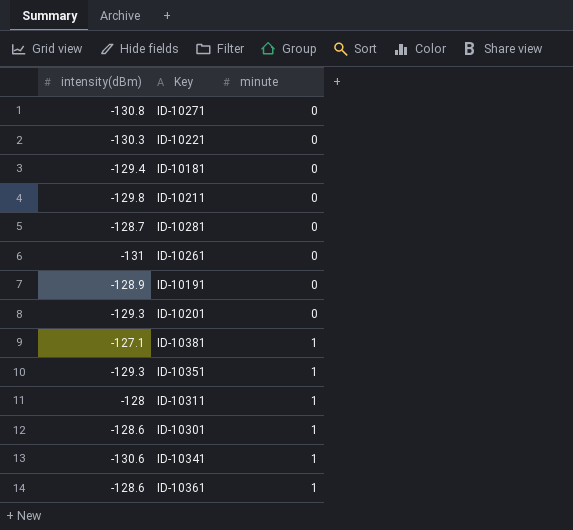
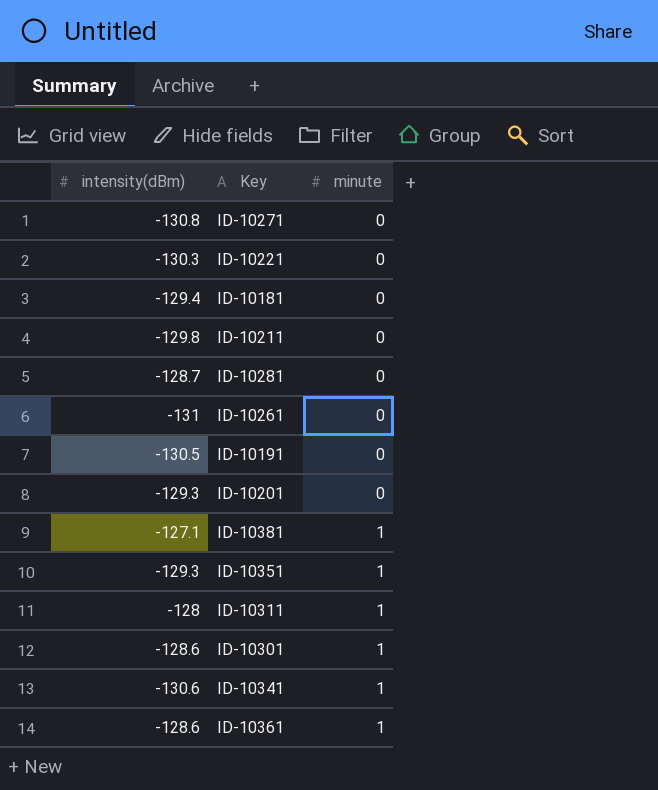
ID-10191 | intensity(dBm): -128.9 -> -130.5

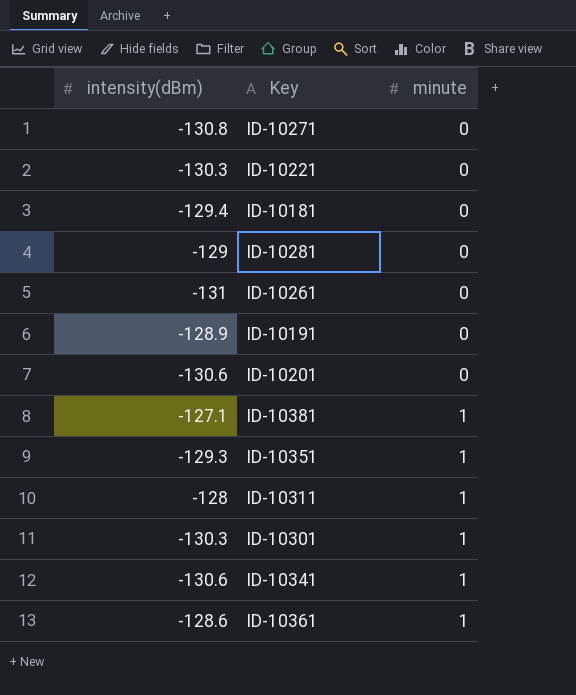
row ID-10211: -129.8 | 0 -> none
ID-10281 | intensity(dBm): -128.7 -> -129
ID-10191 | intensity(dBm): -130.5 -> -128.9
ID-10201 | intensity(dBm): -129.3 -> -130.6
ID-10301 | intensity(dBm): -128.6 -> -130.3

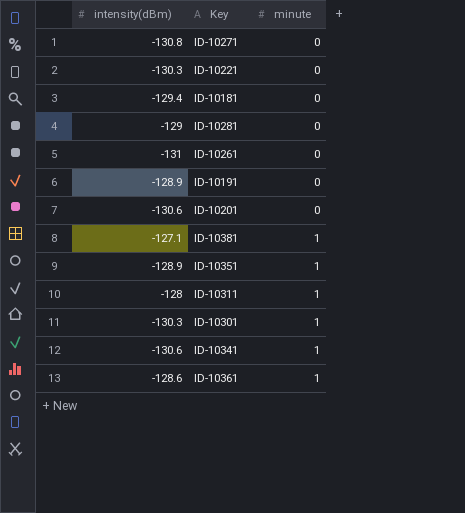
ID-10351 | intensity(dBm): -129.3 -> -128.9

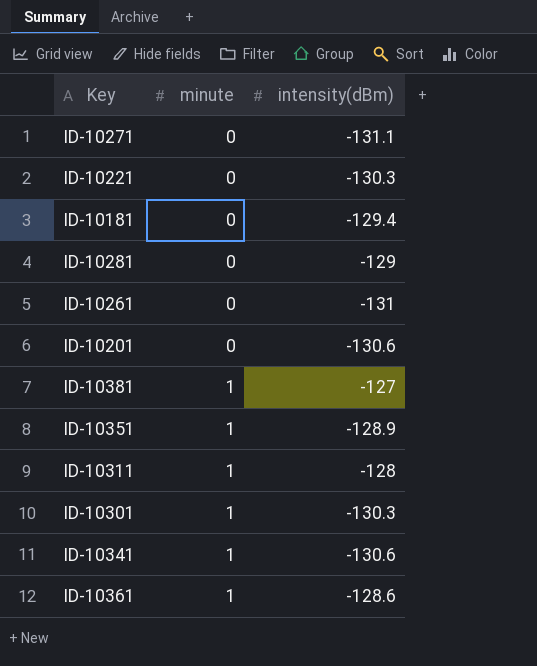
column intensity(dBm) | position: 1 -> 3
row ID-10191: -128.9 | 0 -> none
ID-10271 | intensity(dBm): -130.8 -> -131.1
ID-10381 | intensity(dBm): -127.1 -> -127

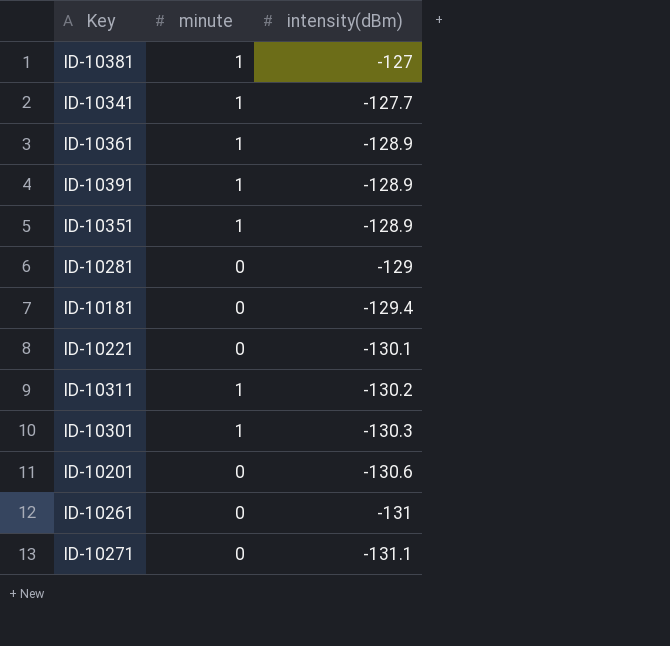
row order: minute ascending -> intensity(dBm) descending
ID-10341 | intensity(dBm): -130.6 -> -127.7
ID-10361 | intensity(dBm): -128.6 -> -128.9
row ID-10391: none -> 1 | -128.9
ID-10221 | intensity(dBm): -130.3 -> -130.1
ID-10311 | intensity(dBm): -128 -> -130.2

